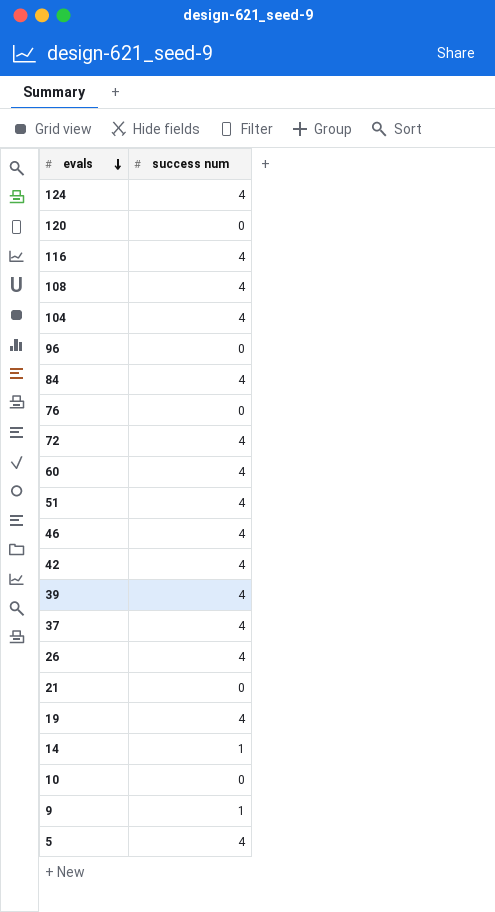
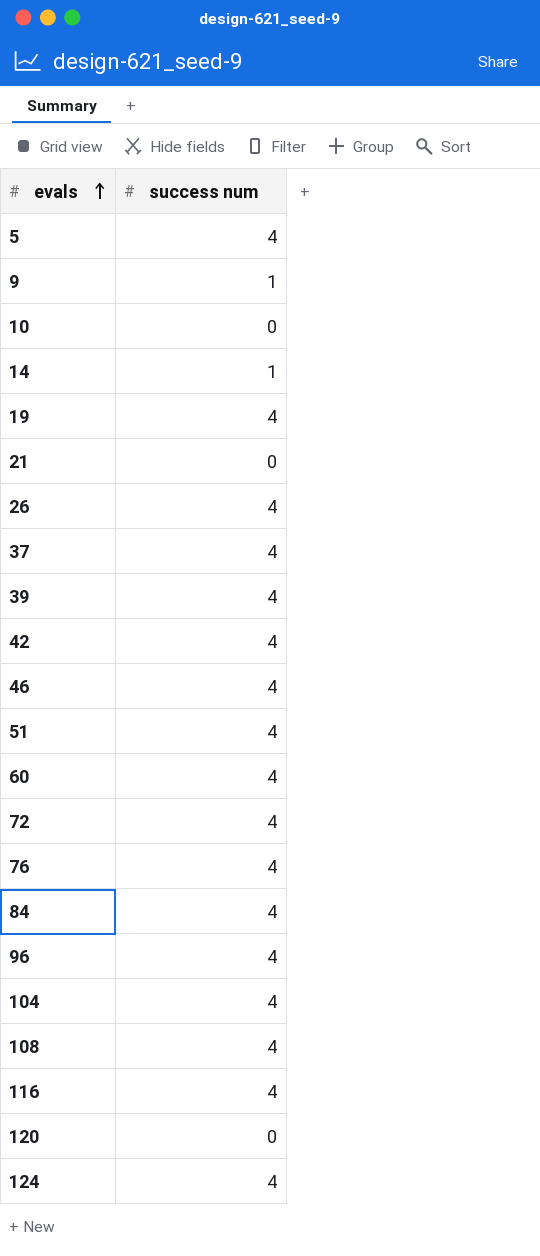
row order: evals descending -> evals ascending
76 | success num: 0 -> 4
96 | success num: 0 -> 4

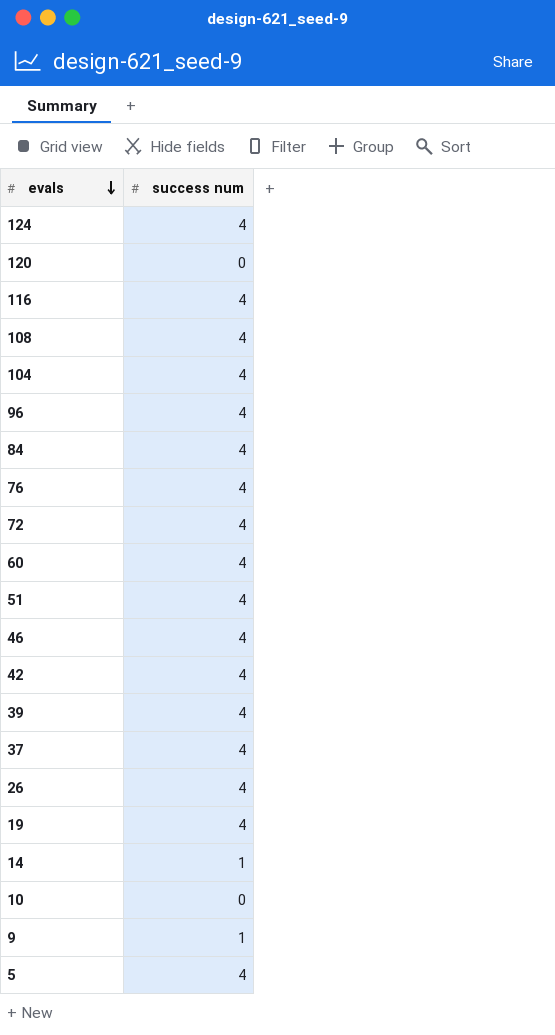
row order: evals ascending -> evals descending
row 21: 0 -> none

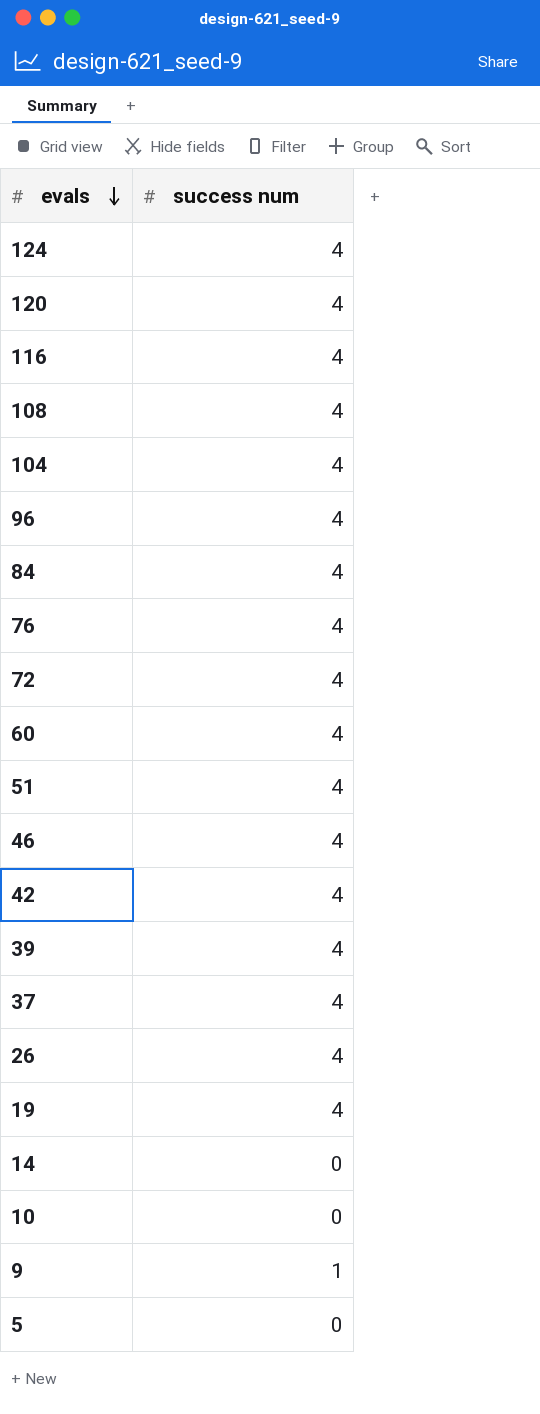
120 | success num: 0 -> 4
14 | success num: 1 -> 0
5 | success num: 4 -> 0

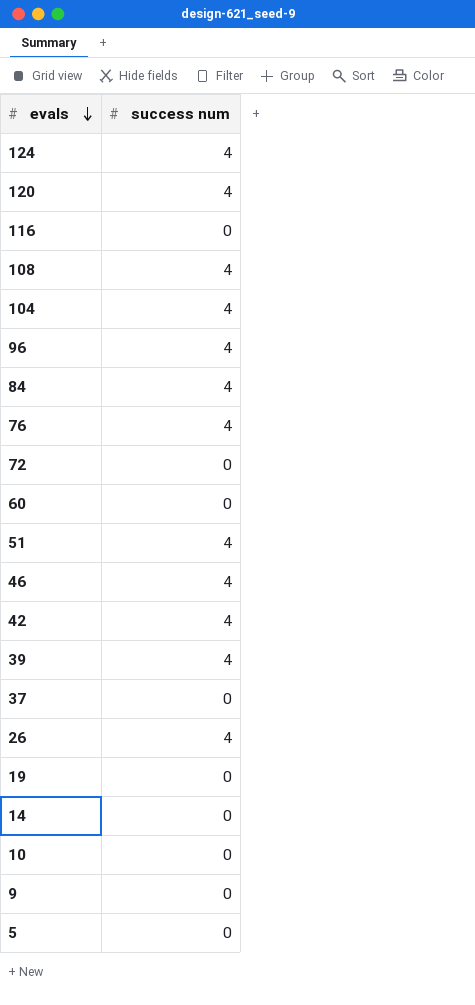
116 | success num: 4 -> 0
72 | success num: 4 -> 0
60 | success num: 4 -> 0
37 | success num: 4 -> 0
19 | success num: 4 -> 0
9 | success num: 1 -> 0

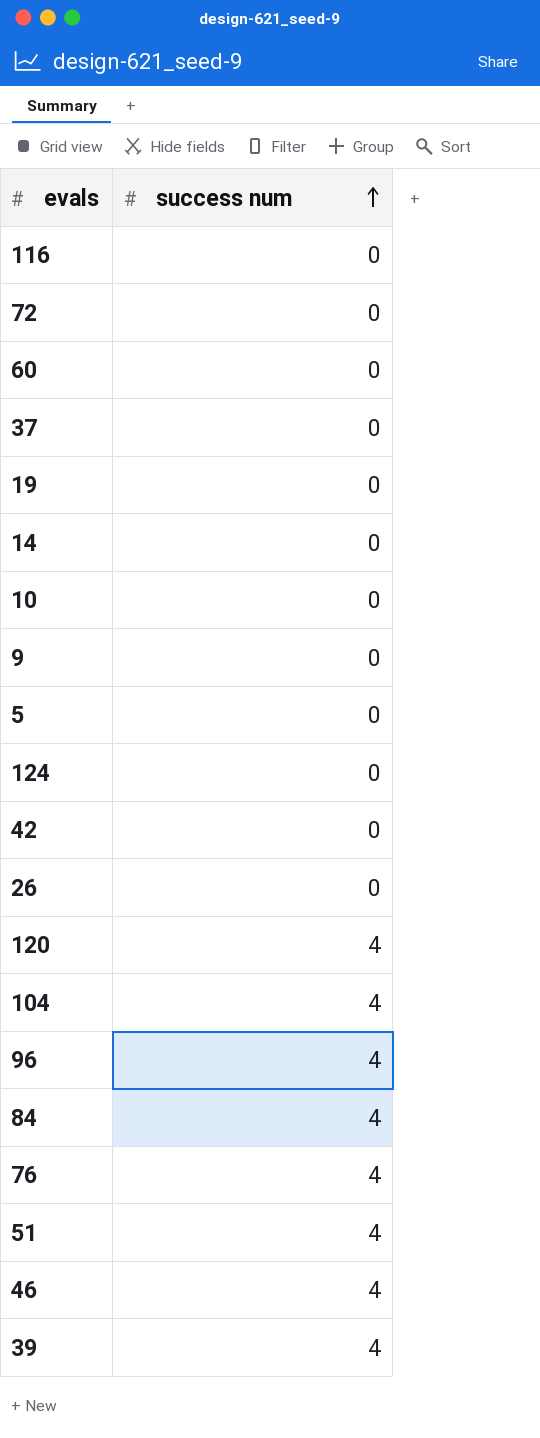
row order: evals descending -> success num ascending
row 108: 4 -> none
124 | success num: 4 -> 0
42 | success num: 4 -> 0
26 | success num: 4 -> 0

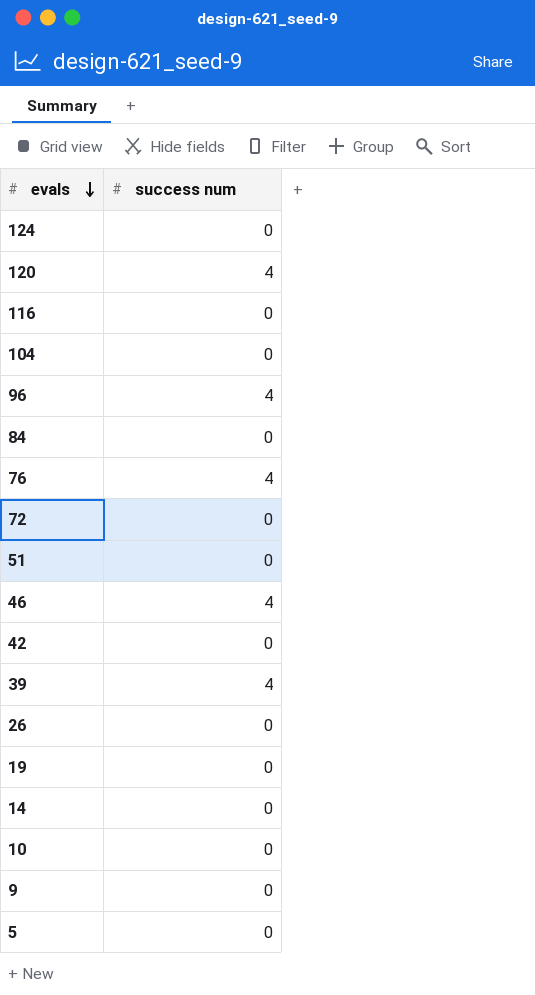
row order: success num ascending -> evals descending
row 60: 0 -> none
row 37: 0 -> none
104 | success num: 4 -> 0
84 | success num: 4 -> 0
51 | success num: 4 -> 0

